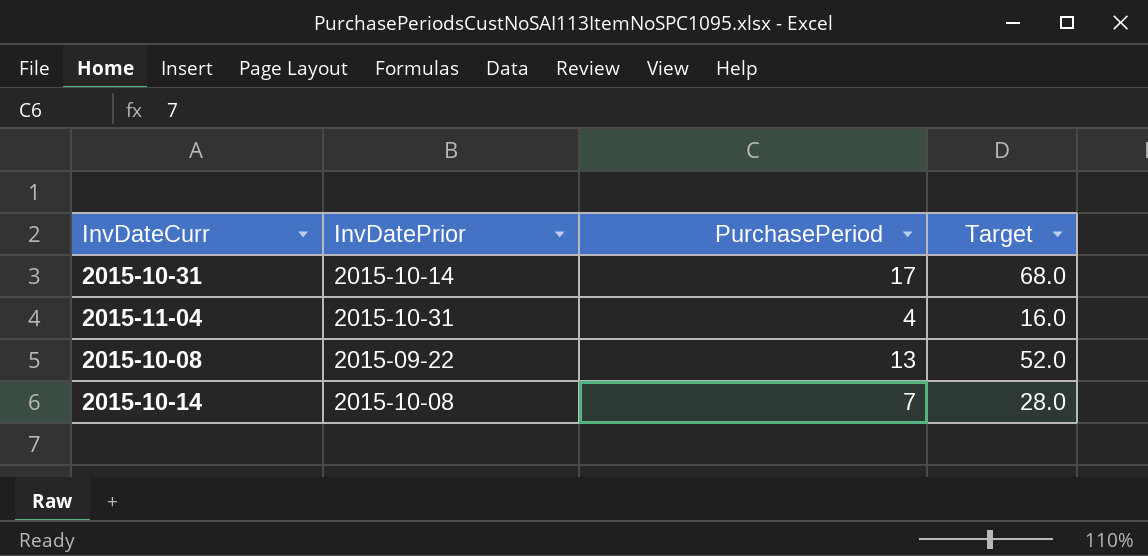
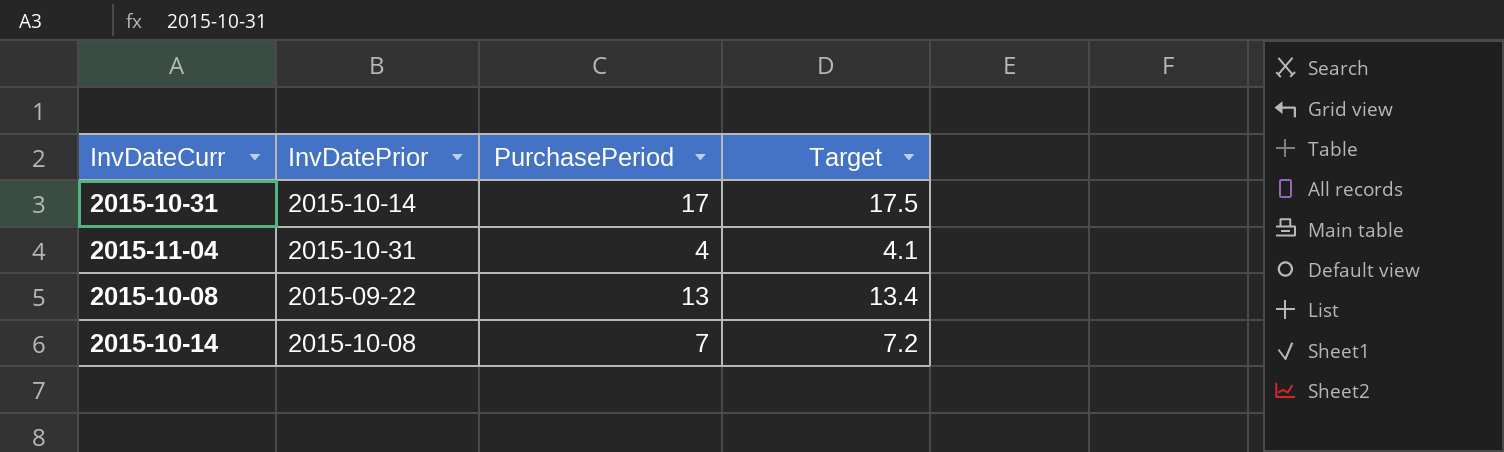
column Target | formula: [PurchasePeriod] * 4 -> [PurchasePeriod] * 1.03

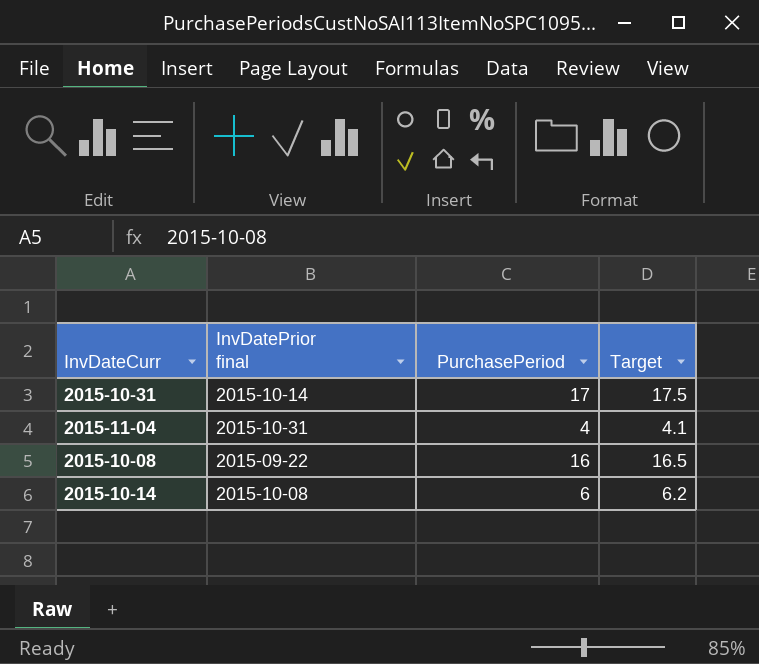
column name: InvDatePrior -> InvDatePrior final
2015-10-08 | PurchasePeriod: 13 -> 16
2015-10-08 | Target: 13.4 -> 16.5
2015-10-14 | PurchasePeriod: 7 -> 6
2015-10-14 | Target: 7.2 -> 6.2

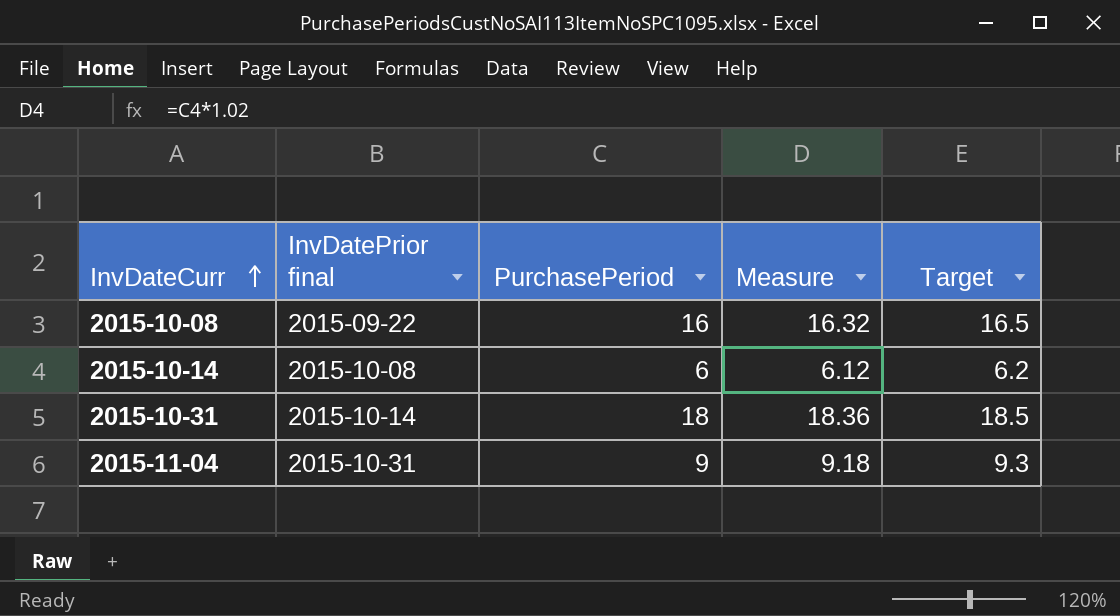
row order: none -> InvDateCurr ascending
column Measure | formula: none -> [PurchasePeriod] * 1.02
2015-10-31 | PurchasePeriod: 17 -> 18
2015-10-31 | Target: 17.5 -> 18.5
2015-11-04 | PurchasePeriod: 4 -> 9
2015-11-04 | Target: 4.1 -> 9.3

